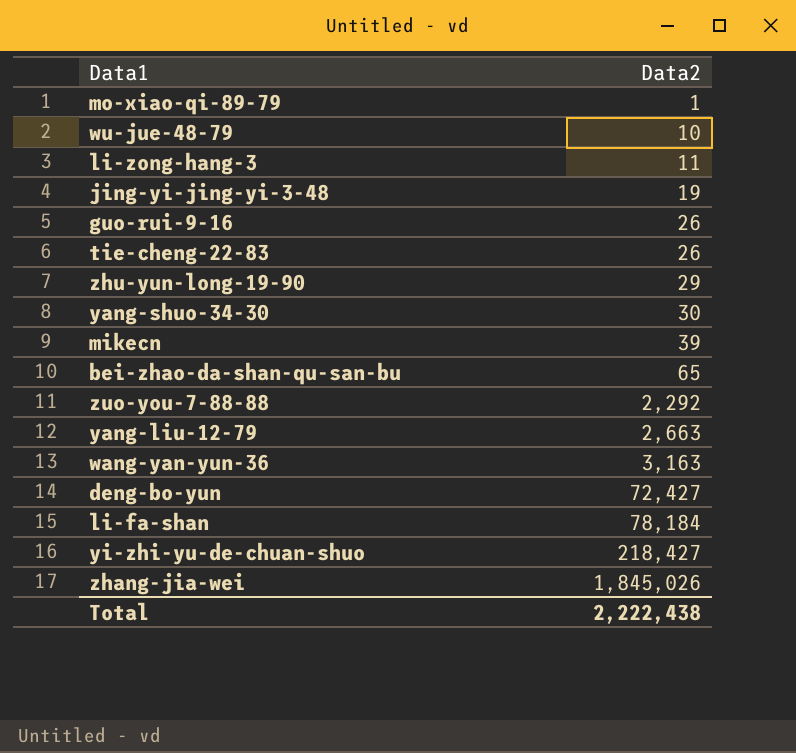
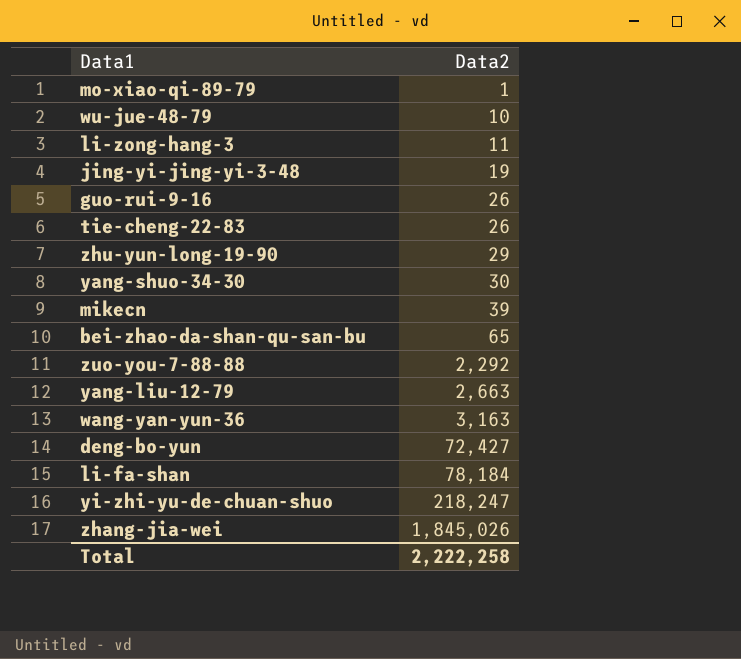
yi-zhi-yu-de-chuan-shuo | Data2: 218,427 -> 218,247
Total | Data2: 2,222,438 -> 2,222,258

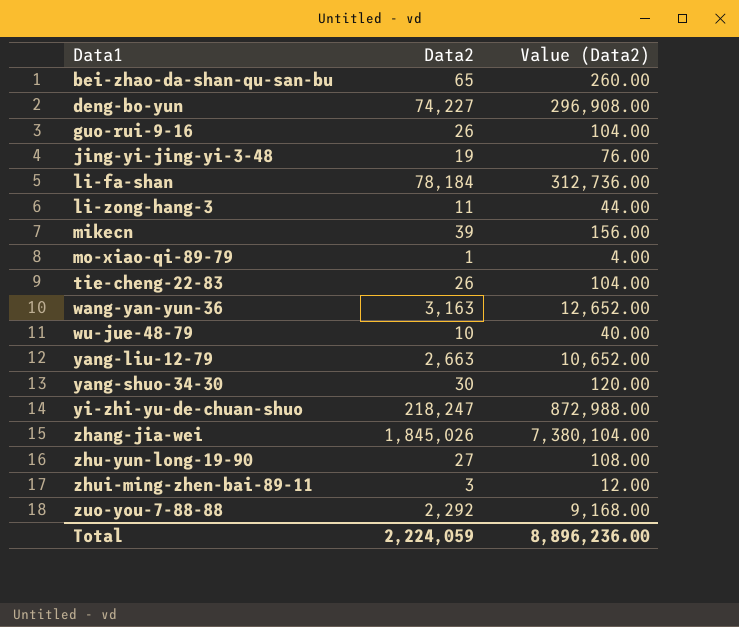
row order: Data2 ascending -> Data1 ascending
column Value (Data2) | formula: none -> [Data2] * 4
deng-bo-yun | Data2: 72,427 -> 74,227
zhu-yun-long-19-90 | Data2: 29 -> 27
row zhui-ming-zhen-bai-89-11: none -> 3 | 12.00
Total | Data2: 2,222,258 -> 2,224,059

